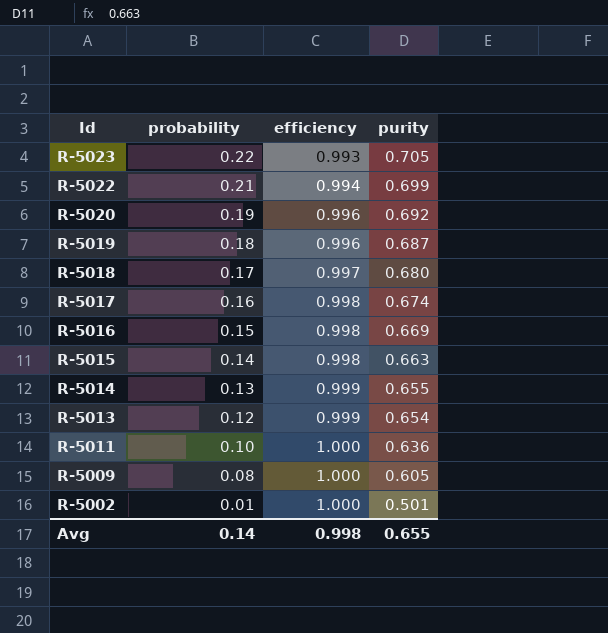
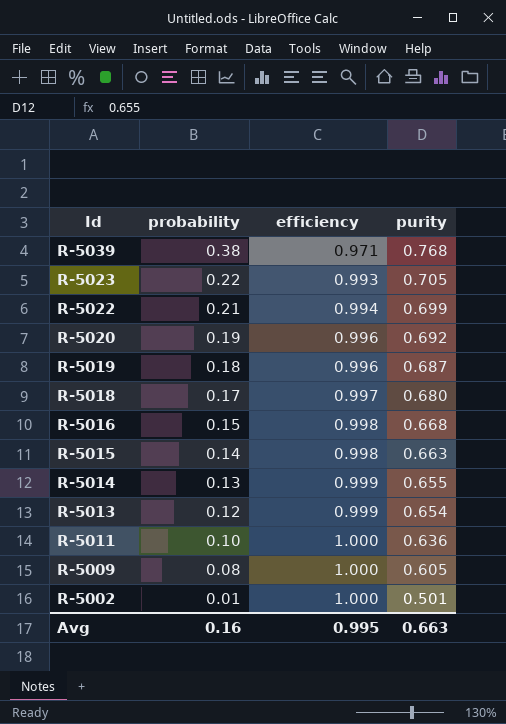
row R-5017: 0.16 | 0.998 | 0.674 -> none
row R-5039: none -> 0.38 | 0.971 | 0.768
R-5016 | purity: 0.669 -> 0.668
Avg | probability: 0.14 -> 0.16
Avg | efficiency: 0.998 -> 0.995
Avg | purity: 0.655 -> 0.663

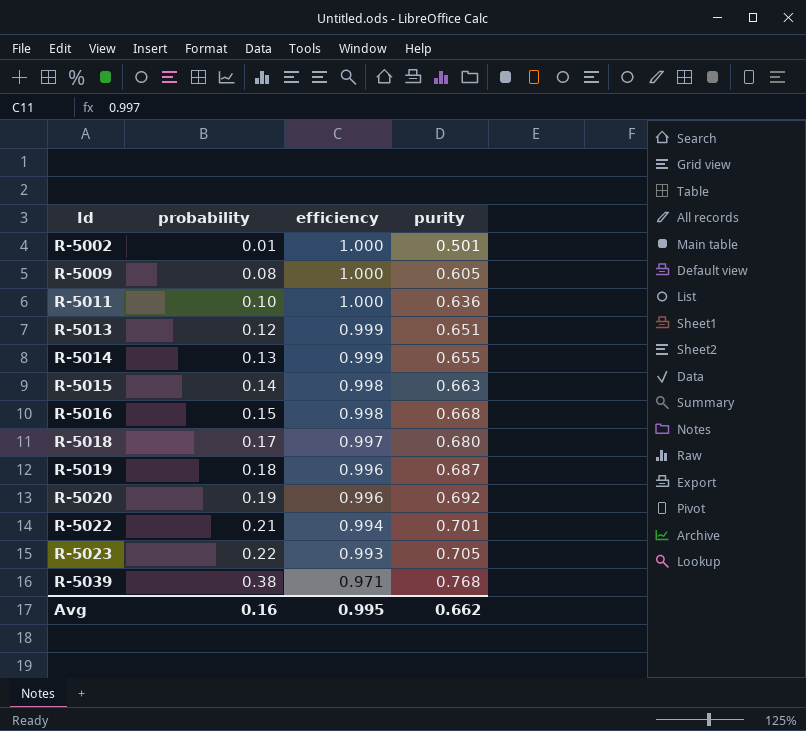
row order: Id descending -> Id ascending
R-5013 | purity: 0.654 -> 0.651
R-5022 | purity: 0.699 -> 0.701
Avg | purity: 0.663 -> 0.662

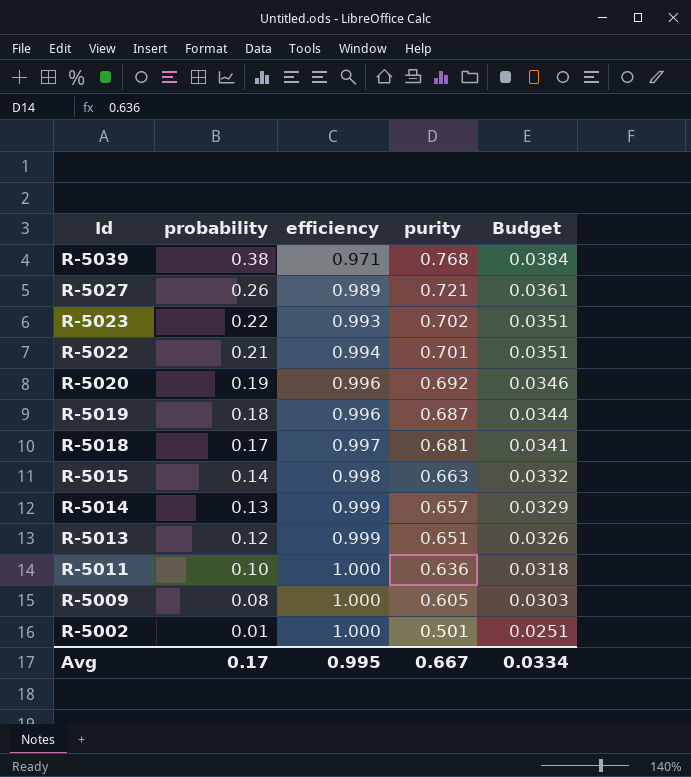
row order: Id ascending -> Id descending
column Budget | formula: none -> [purity] * 0.05
row R-5016: 0.15 | 0.998 | 0.668 -> none
row R-5027: none -> 0.26 | 0.989 | 0.721 | 0.0361
R-5023 | purity: 0.705 -> 0.702
R-5018 | purity: 0.680 -> 0.681
R-5014 | purity: 0.655 -> 0.657
Avg | probability: 0.16 -> 0.17
Avg | purity: 0.662 -> 0.667

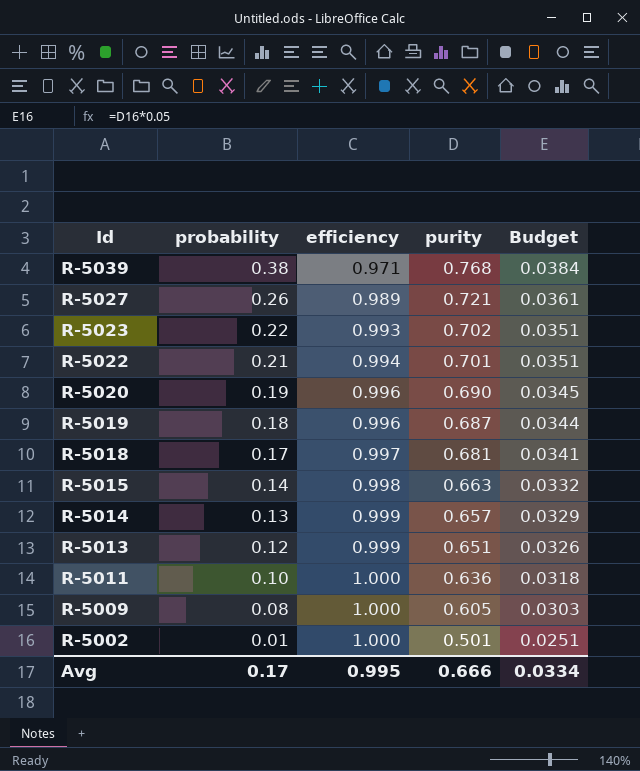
R-5020 | purity: 0.692 -> 0.690
R-5020 | Budget: 0.0346 -> 0.0345
Avg | purity: 0.667 -> 0.666

